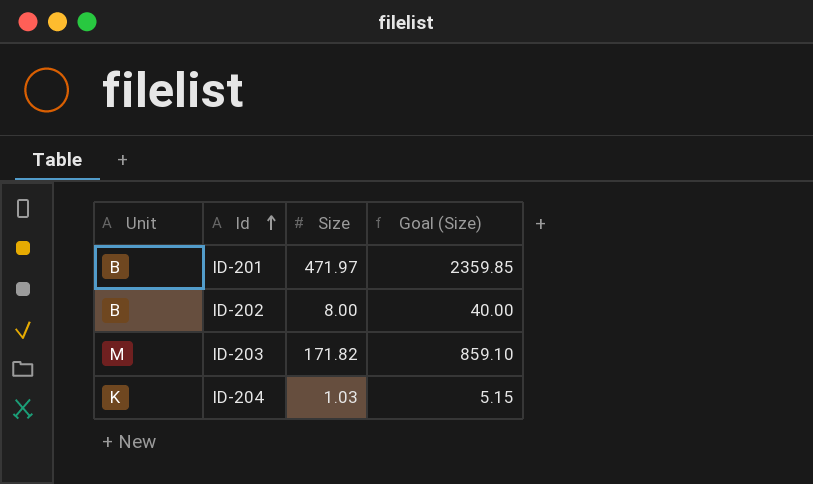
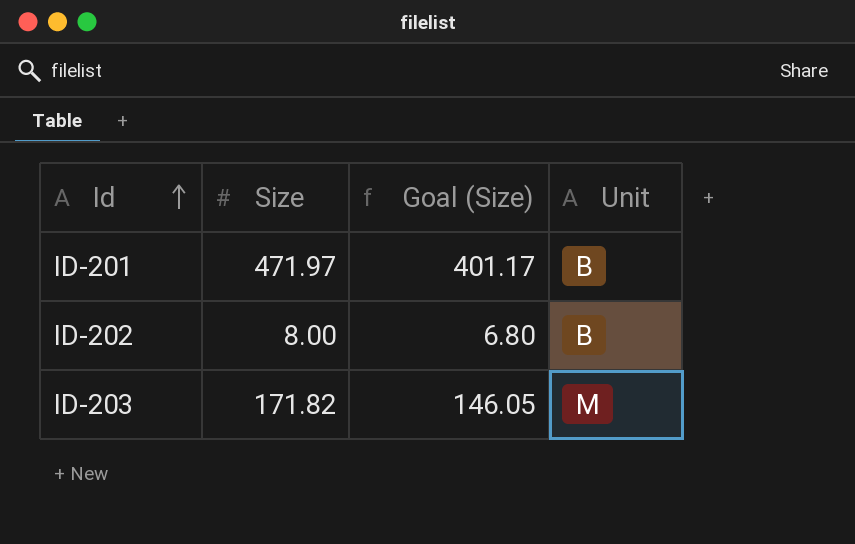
column Goal (Size) | formula: [Size] * 5 -> [Size] * 0.85
column Unit | position: 1 -> 4
row ID-204: K | 1.03 | 5.15 -> none

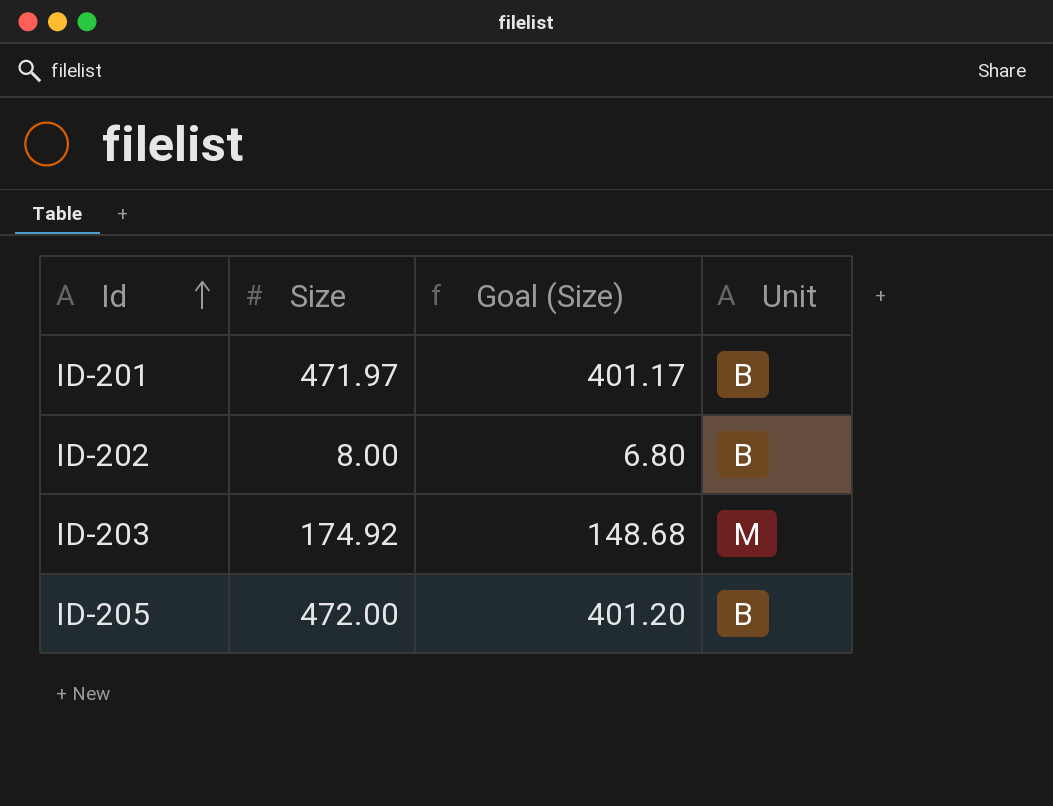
ID-203 | Size: 171.82 -> 174.92
ID-203 | Goal (Size): 146.05 -> 148.68
row ID-205: none -> 472.00 | 401.20 | B

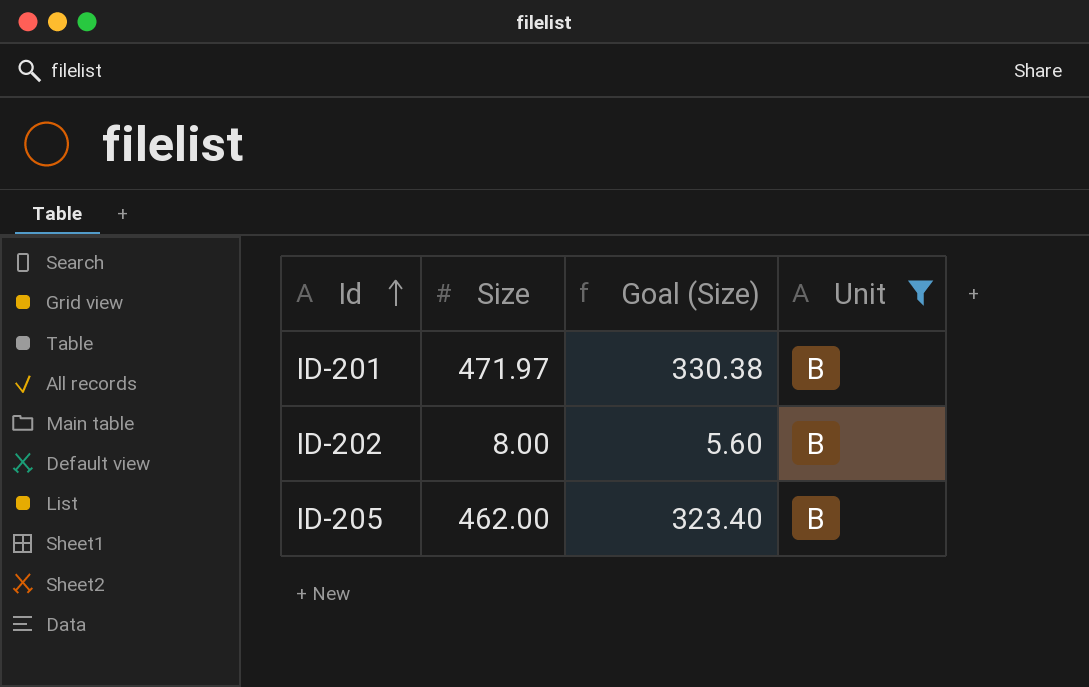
filter: none -> Unit = B
column Goal (Size) | formula: [Size] * 0.85 -> [Size] * 0.7
ID-205 | Size: 472.00 -> 462.00

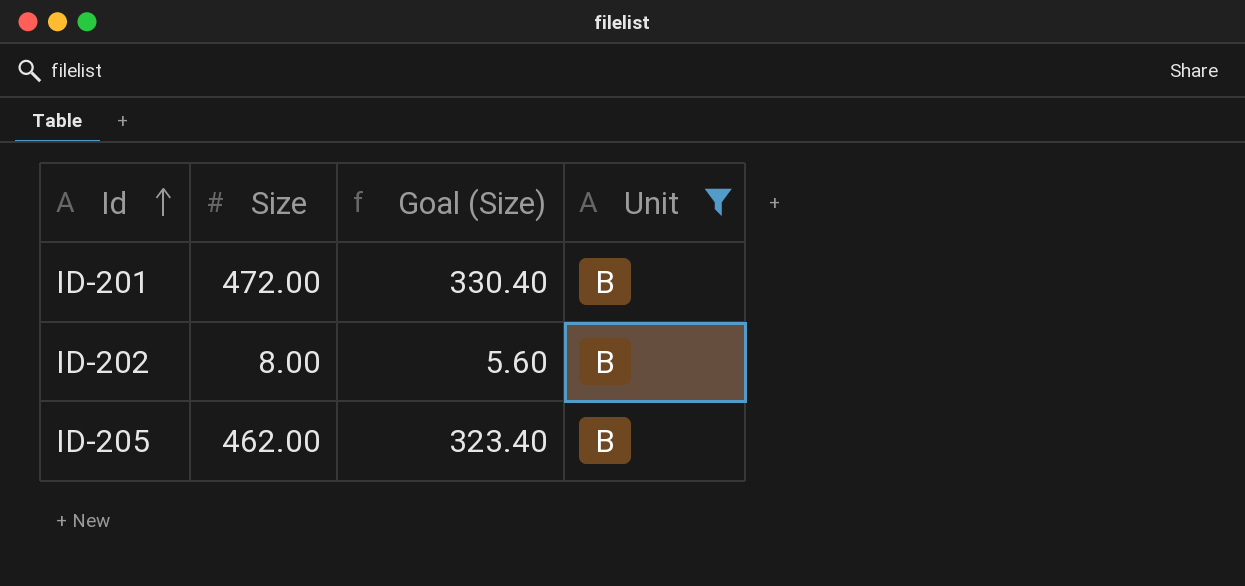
ID-201 | Size: 471.97 -> 472.00
ID-201 | Goal (Size): 330.38 -> 330.40

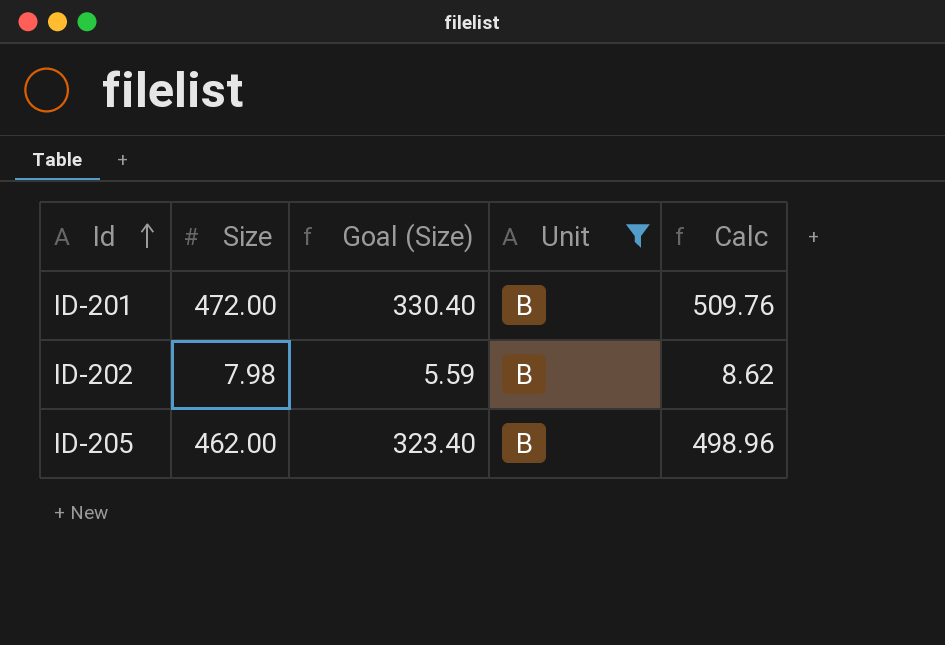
column Calc | formula: none -> [Size] * 1.08
ID-202 | Size: 8.00 -> 7.98
ID-202 | Goal (Size): 5.60 -> 5.59

